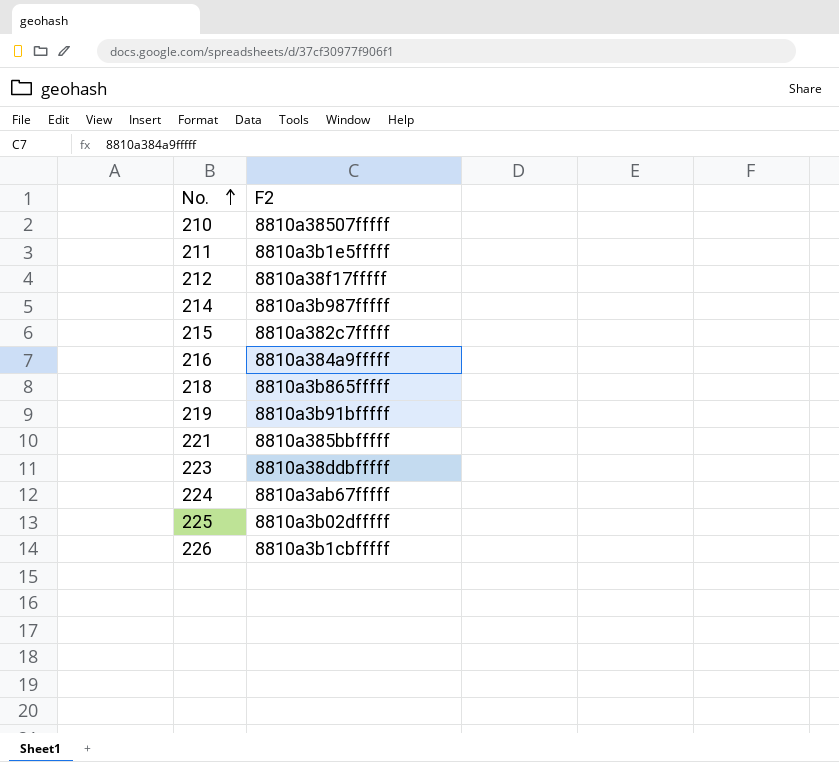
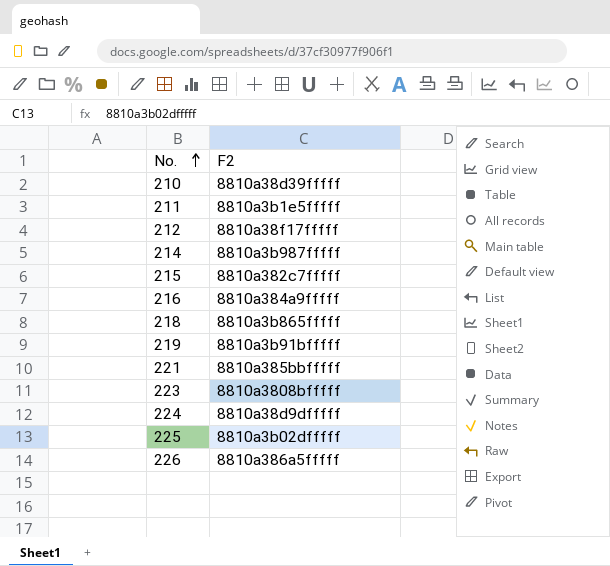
210 | F2: 8810a38507fffff -> 8810a38d39fffff
223 | F2: 8810a38ddbfffff -> 8810a3808bfffff
224 | F2: 8810a3ab67fffff -> 8810a38d9dfffff
226 | F2: 8810a3b1cbfffff -> 8810a386a5fffff

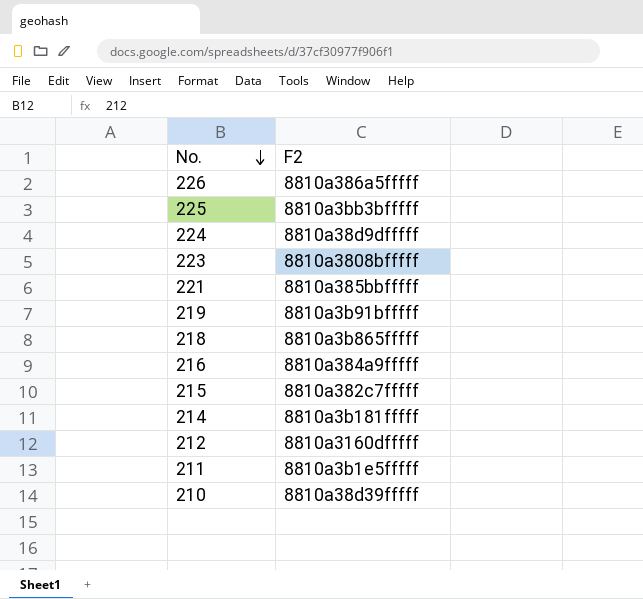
row order: No. ascending -> No. descending
225 | F2: 8810a3b02dfffff -> 8810a3bb3bfffff
214 | F2: 8810a3b987fffff -> 8810a3b181fffff
212 | F2: 8810a38f17fffff -> 8810a3160dfffff

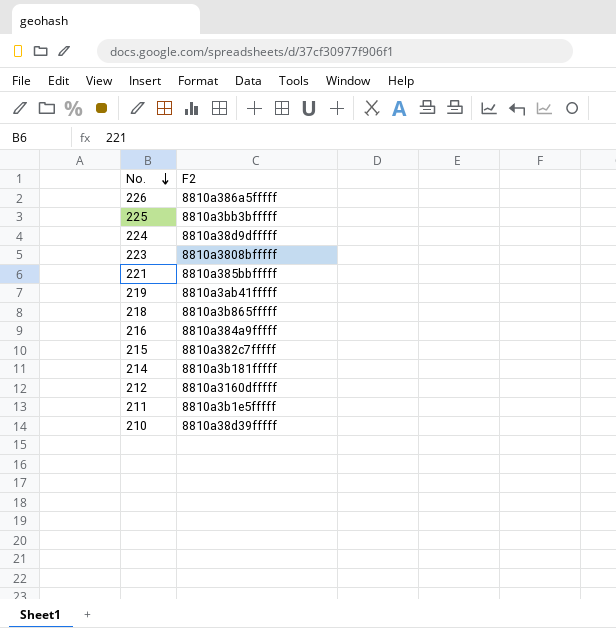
219 | F2: 8810a3b91bfffff -> 8810a3ab41fffff

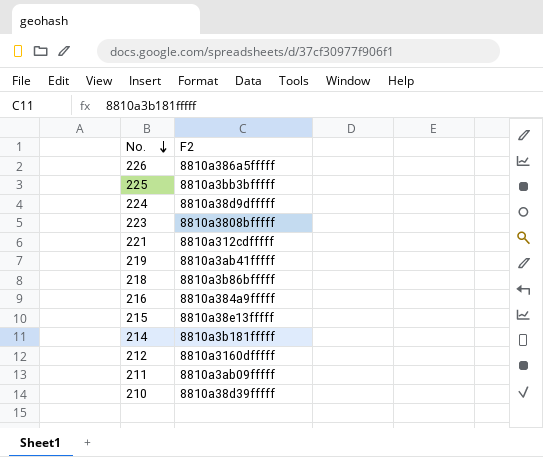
221 | F2: 8810a385bbfffff -> 8810a312cdfffff
218 | F2: 8810a3b865fffff -> 8810a3b86bfffff
215 | F2: 8810a382c7fffff -> 8810a38e13fffff
211 | F2: 8810a3b1e5fffff -> 8810a3ab09fffff

